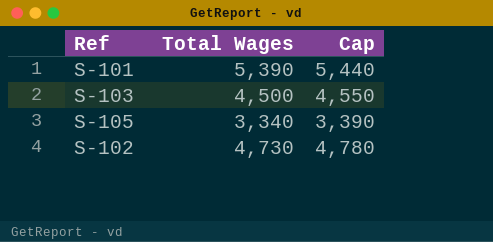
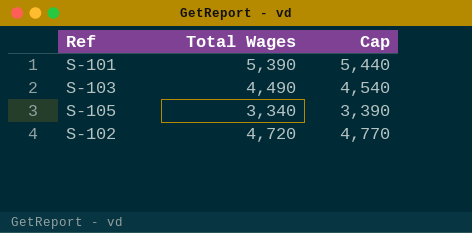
S-103 | Total Wages: 4,500 -> 4,490
S-103 | Cap: 4,550 -> 4,540
S-102 | Total Wages: 4,730 -> 4,720
S-102 | Cap: 4,780 -> 4,770

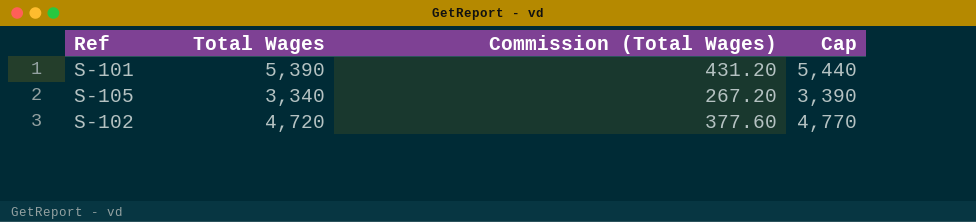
column Commission (Total Wages) | formula: none -> [Total Wages] * 0.08
row S-103: 4,490 | 4,540 -> none

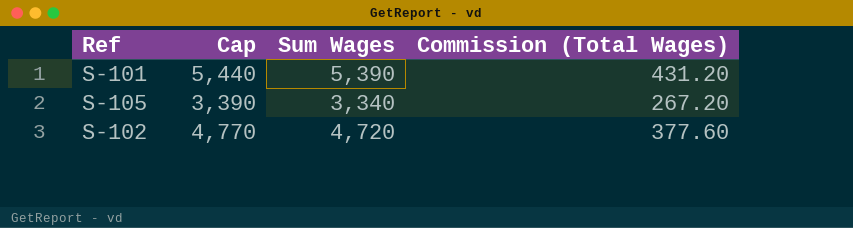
column Cap | position: 4 -> 2
column name: Total Wages -> Sum Wages

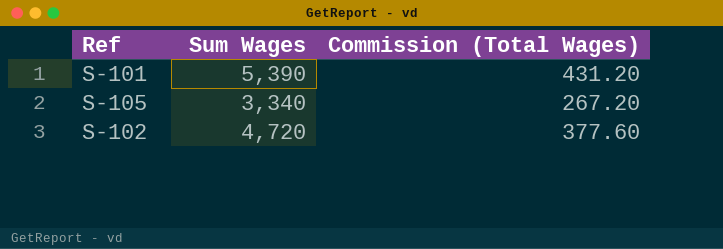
column Cap | formula: [Sum Wages] + 50 -> none

